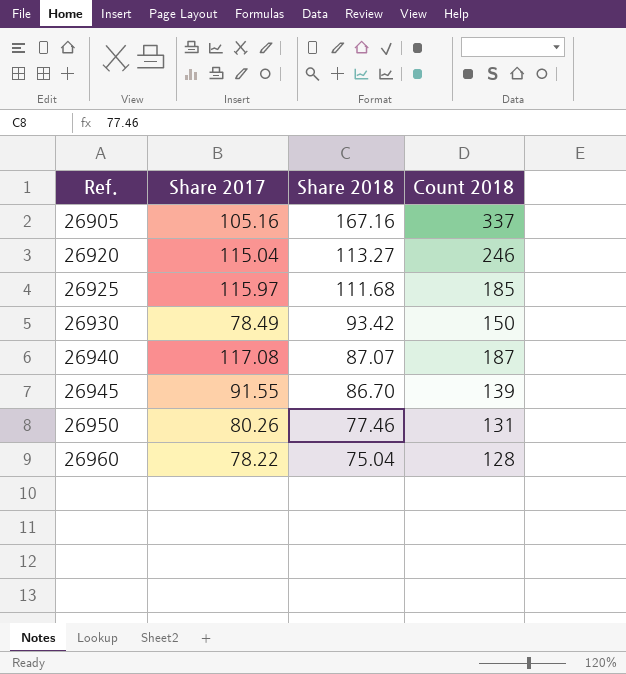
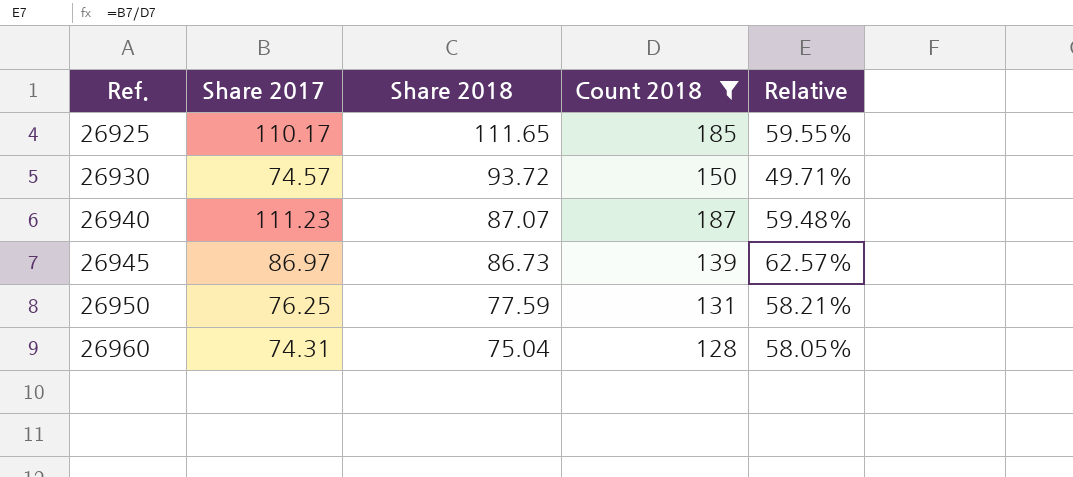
filter: none -> Count 2018 <= 187
column Relative | formula: none -> [Share 2017] / [Count 2018]
26925 | Share 2017: 115.97 -> 110.17
26925 | Share 2018: 111.68 -> 111.65
26930 | Share 2017: 78.49 -> 74.57
26930 | Share 2018: 93.42 -> 93.72
26940 | Share 2017: 117.08 -> 111.23
26945 | Share 2017: 91.55 -> 86.97
26945 | Share 2018: 86.70 -> 86.73
26950 | Share 2017: 80.26 -> 76.25
26950 | Share 2018: 77.46 -> 77.59
26960 | Share 2017: 78.22 -> 74.31

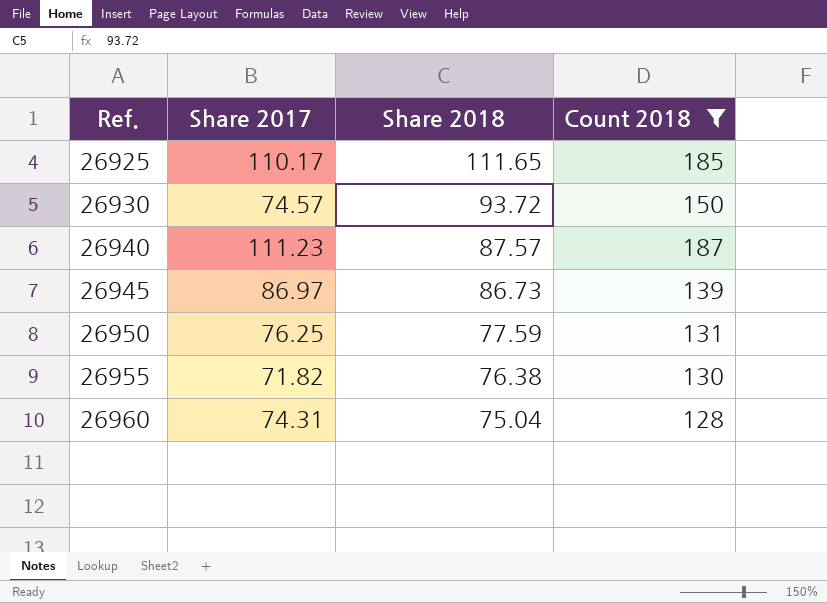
column Relative | formula: [Share 2017] / [Count 2018] -> none
26940 | Share 2018: 87.07 -> 87.57
row 26955: none -> 71.82 | 76.38 | 130

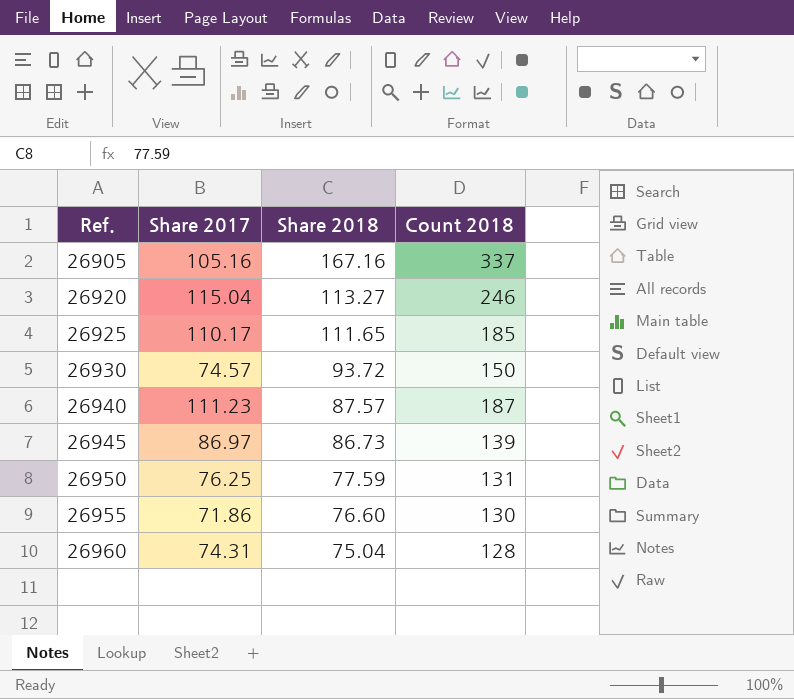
filter: Count 2018 <= 187 -> none
26955 | Share 2017: 71.82 -> 71.86
26955 | Share 2018: 76.38 -> 76.60

